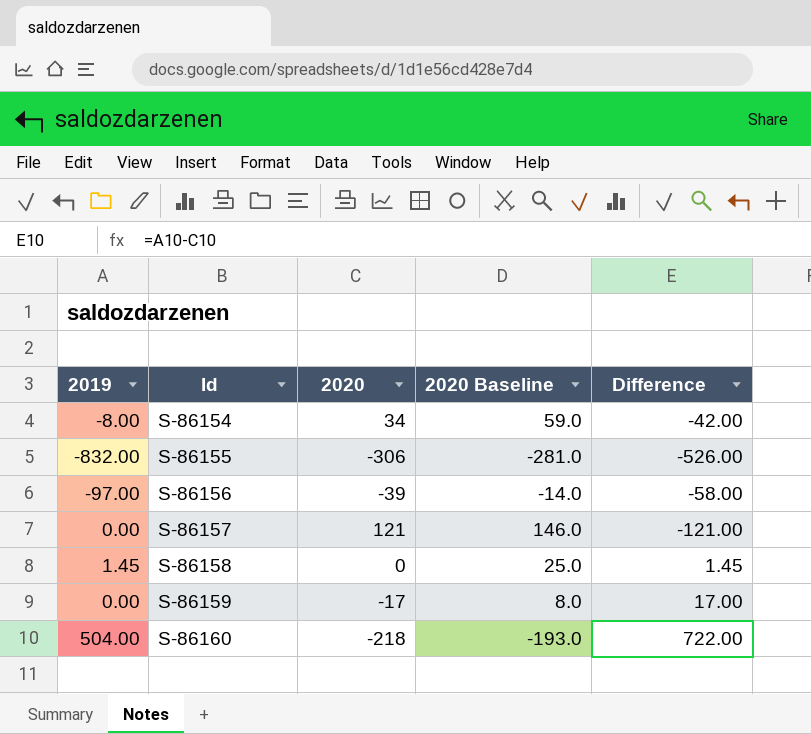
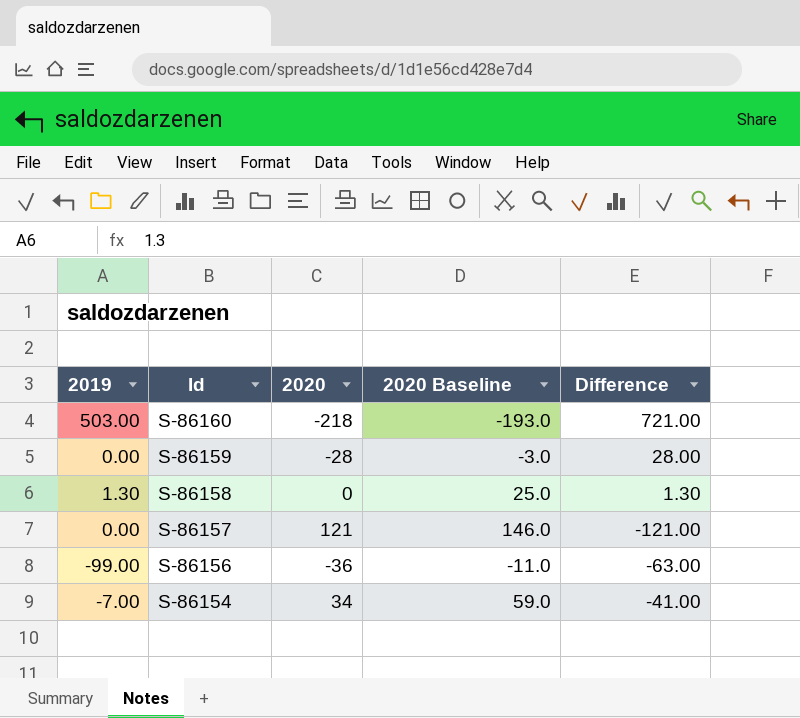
row order: Id ascending -> Id descending
row S-86155: -832.00 | -306 | -281.0 | -526.00 -> none
S-86160 | 2019: 504.00 -> 503.00
S-86160 | Difference: 722.00 -> 721.00
S-86159 | 2020: -17 -> -28
S-86159 | 2020 Baseline: 8.0 -> -3.0
S-86159 | Difference: 17.00 -> 28.00
S-86158 | 2019: 1.45 -> 1.30
S-86158 | Difference: 1.45 -> 1.30
S-86156 | 2019: -97.00 -> -99.00
S-86156 | 2020: -39 -> -36
S-86156 | 2020 Baseline: -14.0 -> -11.0
S-86156 | Difference: -58.00 -> -63.00
S-86154 | 2019: -8.00 -> -7.00
S-86154 | Difference: -42.00 -> -41.00

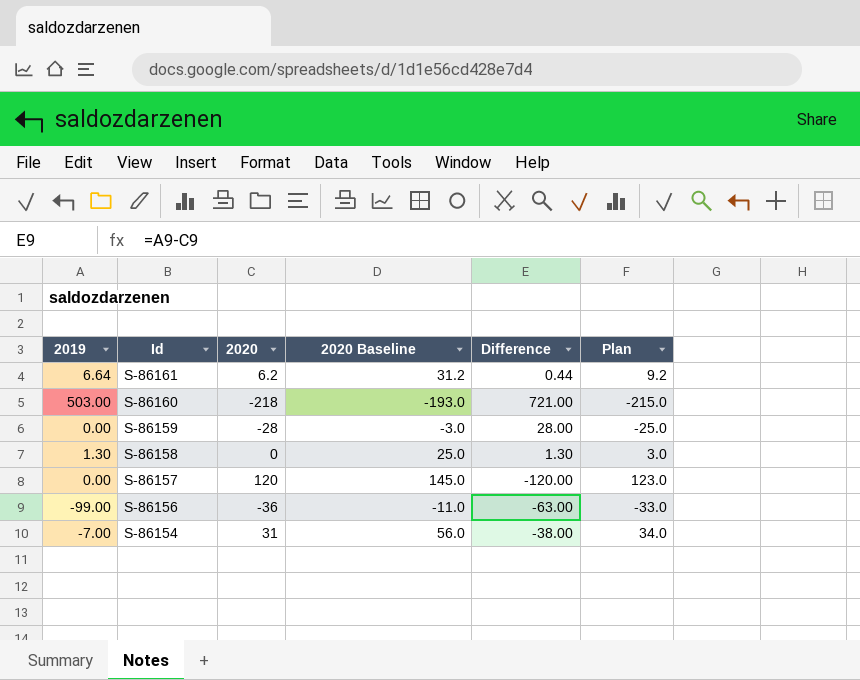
column Plan | formula: none -> [2020] + 3
row S-86161: none -> 6.64 | 6.2 | 31.2 | 0.44 | 9.2
S-86157 | 2020: 121 -> 120
S-86157 | 2020 Baseline: 146.0 -> 145.0
S-86157 | Difference: -121.00 -> -120.00
S-86154 | 2020: 34 -> 31
S-86154 | 2020 Baseline: 59.0 -> 56.0
S-86154 | Difference: -41.00 -> -38.00

